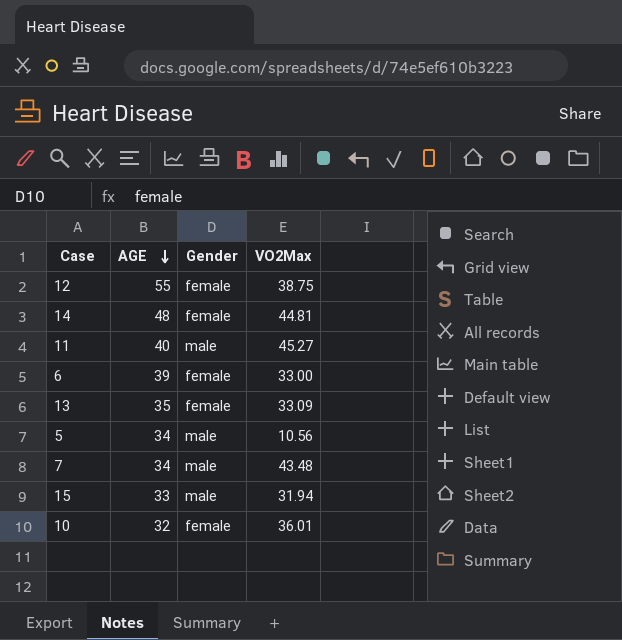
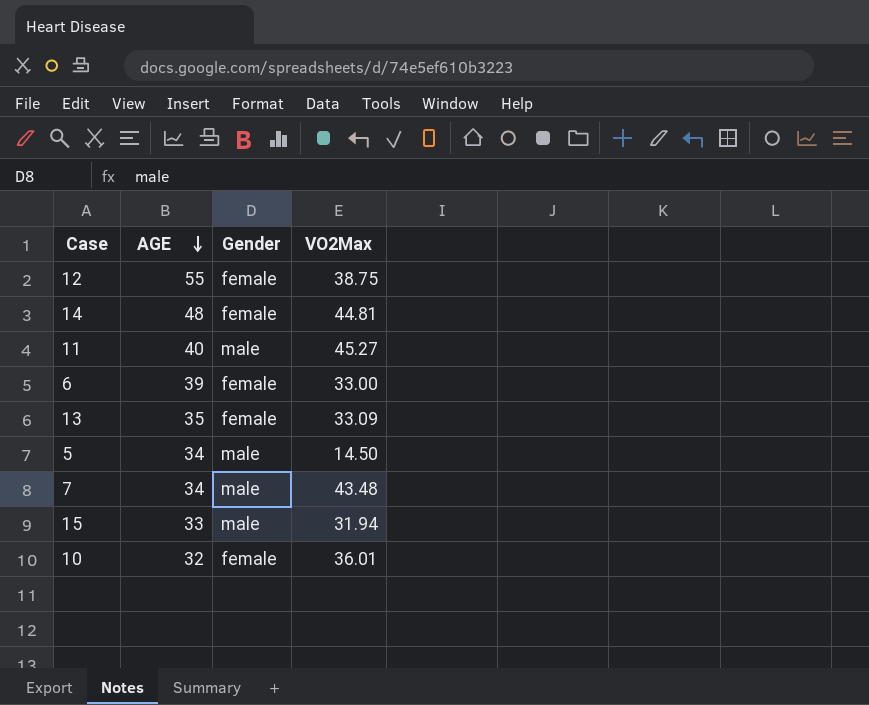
5 | VO2Max: 10.56 -> 14.50

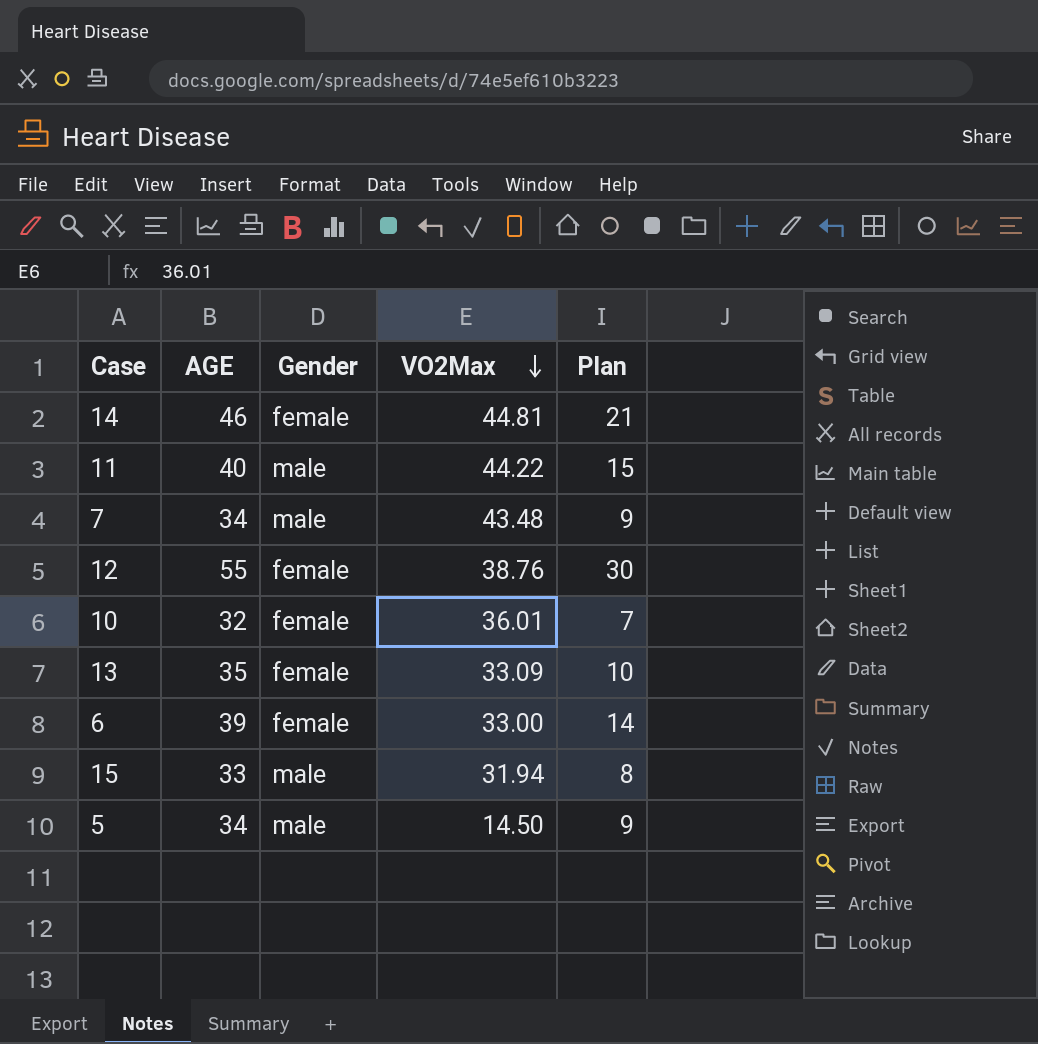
row order: AGE descending -> VO2Max descending
column Plan | formula: none -> [AGE] - 25
14 | AGE: 48 -> 46
11 | VO2Max: 45.27 -> 44.22
12 | VO2Max: 38.75 -> 38.76

